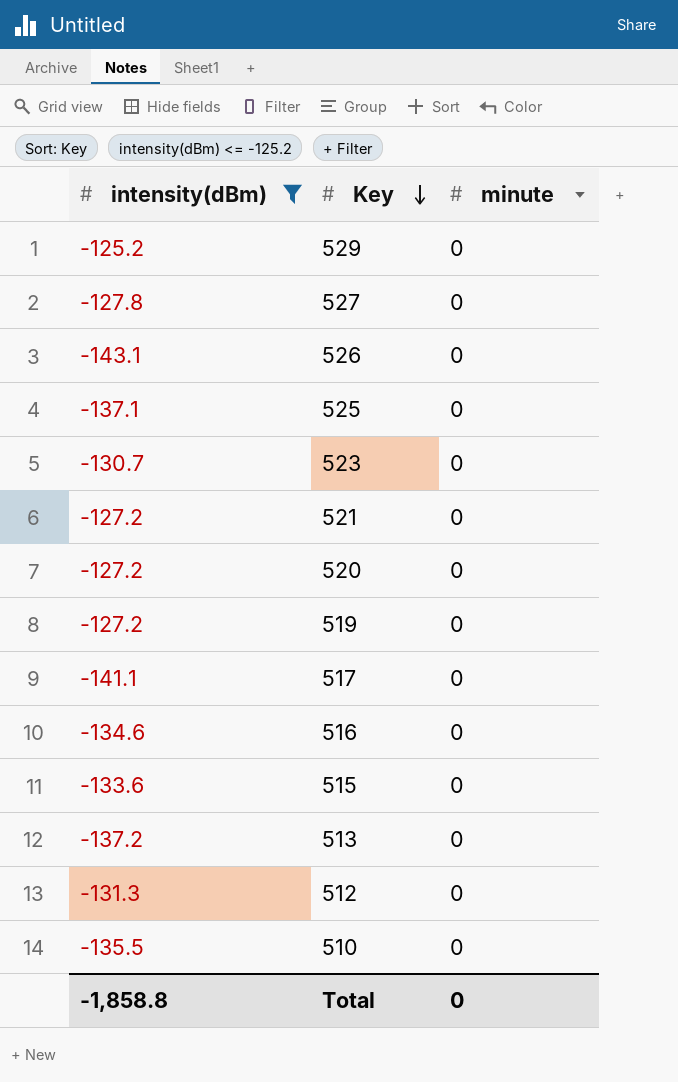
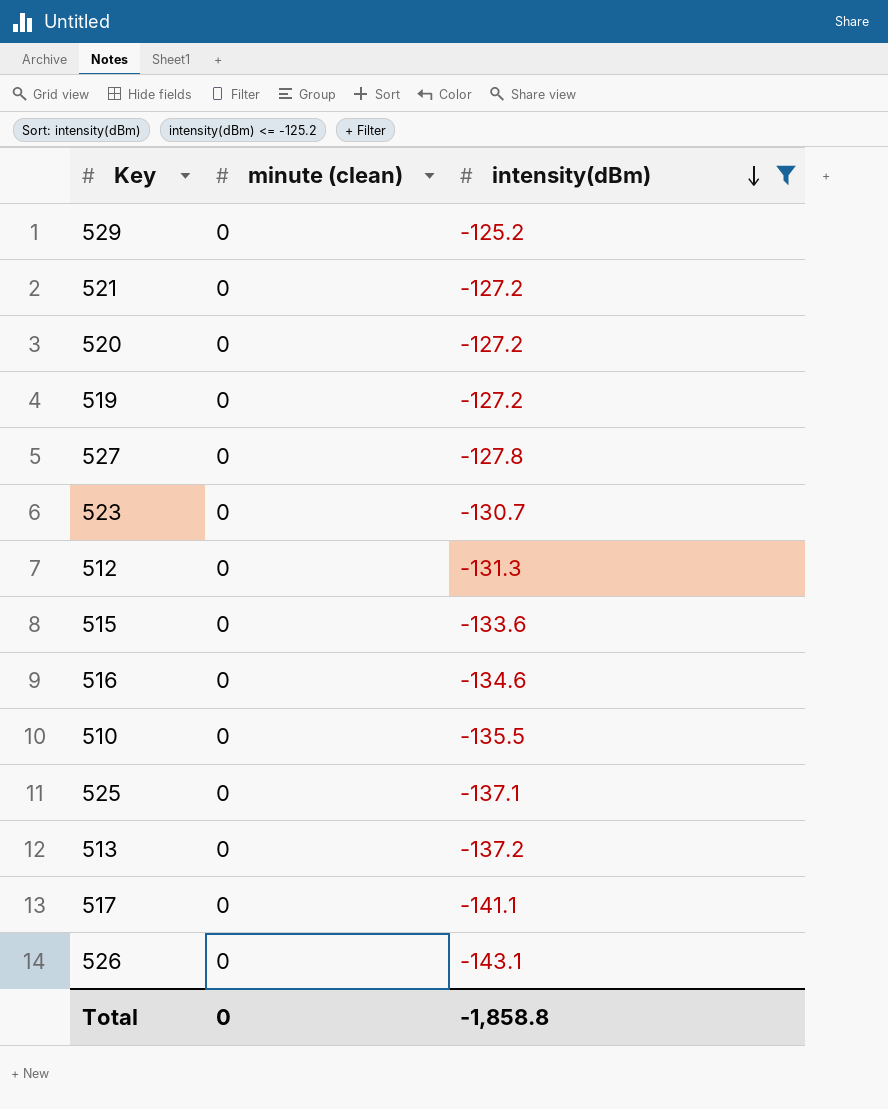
row order: Key descending -> intensity(dBm) descending
column name: minute -> minute (clean)
column intensity(dBm) | position: 1 -> 3

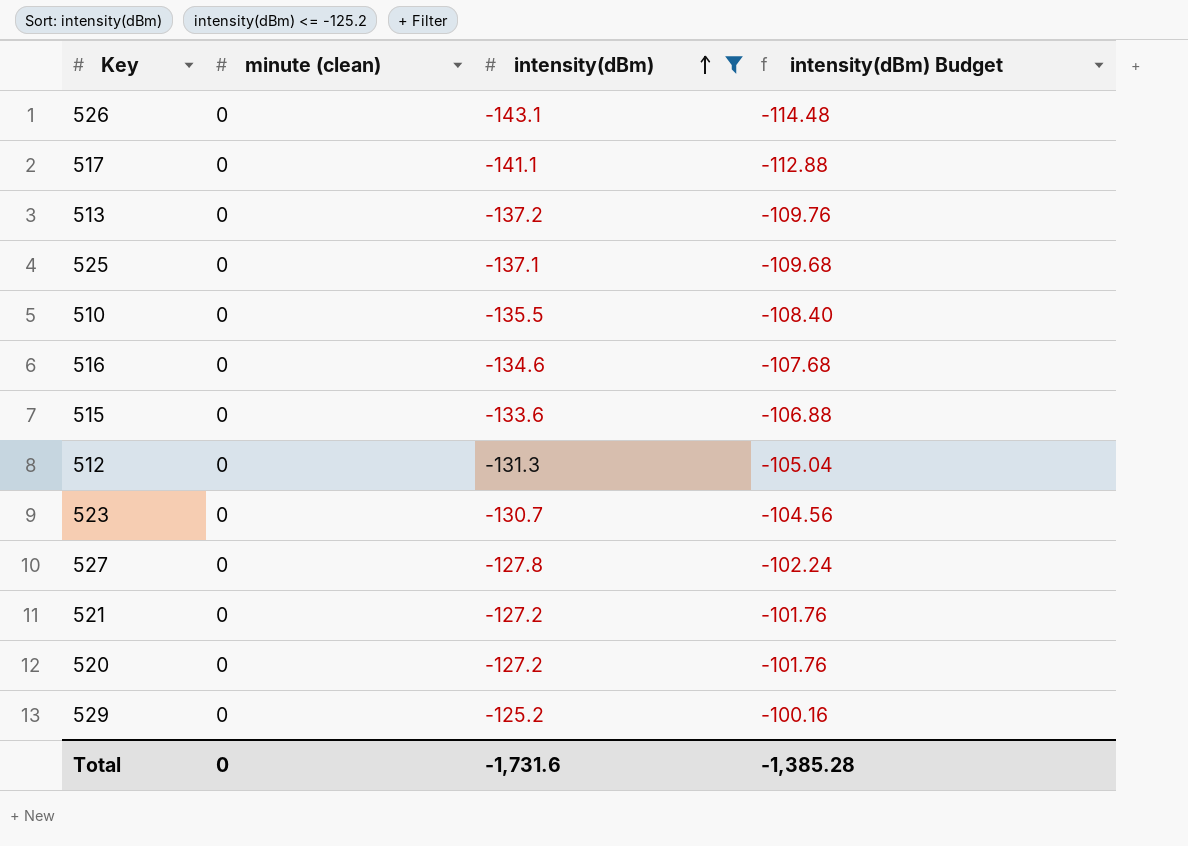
row order: intensity(dBm) descending -> intensity(dBm) ascending
column intensity(dBm) Budget | formula: none -> [intensity(dBm)] * 0.8
row 519: 0 | -127.2 -> none
Total | intensity(dBm): -1,858.8 -> -1,731.6

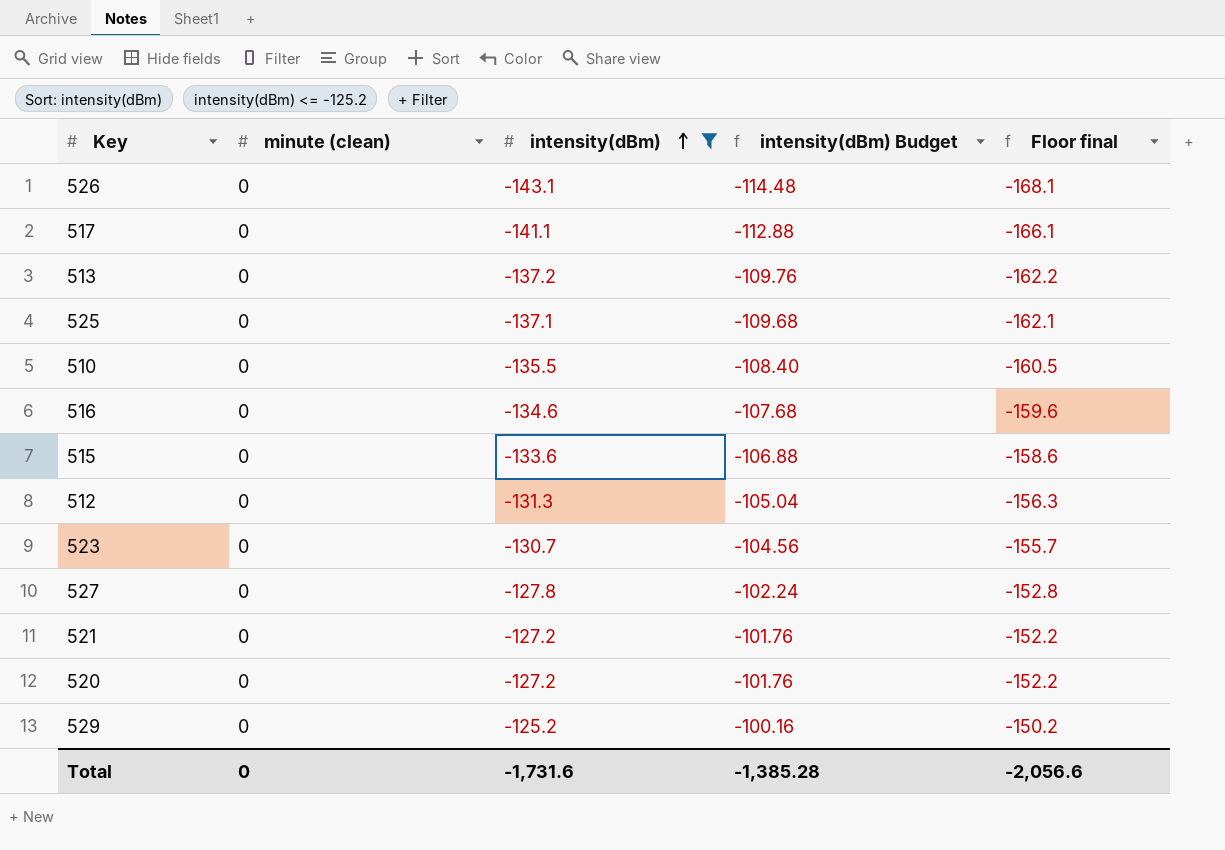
column Floor final | formula: none -> [intensity(dBm)] - 25

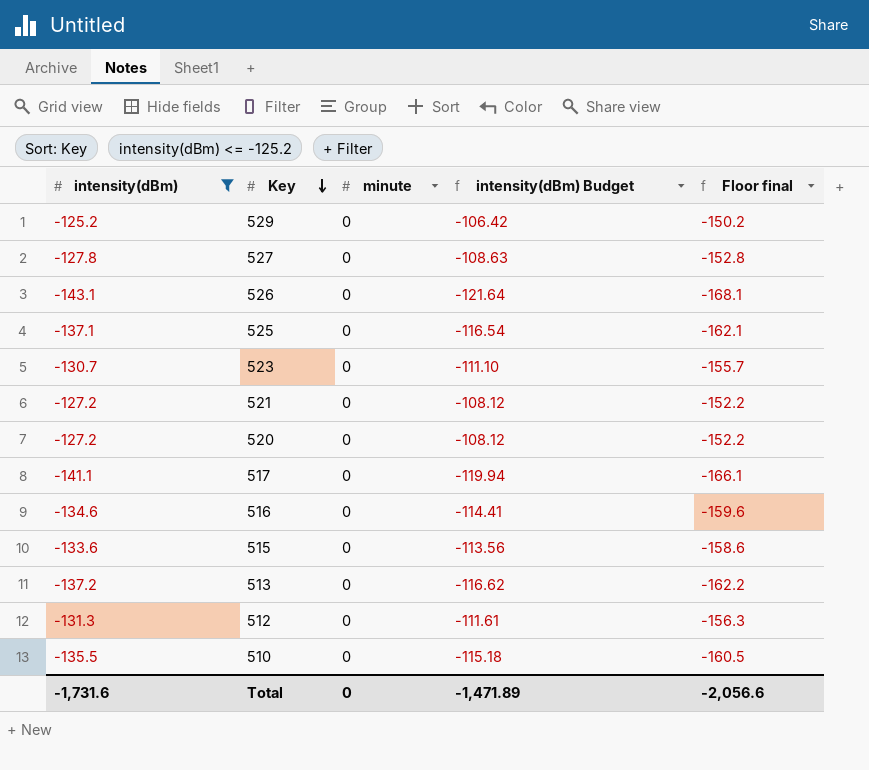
row order: intensity(dBm) ascending -> Key descending
column intensity(dBm) | position: 3 -> 1
column name: minute (clean) -> minute
column intensity(dBm) Budget | formula: [intensity(dBm)] * 0.8 -> [intensity(dBm)] * 0.85
Total | intensity(dBm) Budget: -1,385.28 -> -1,471.89

